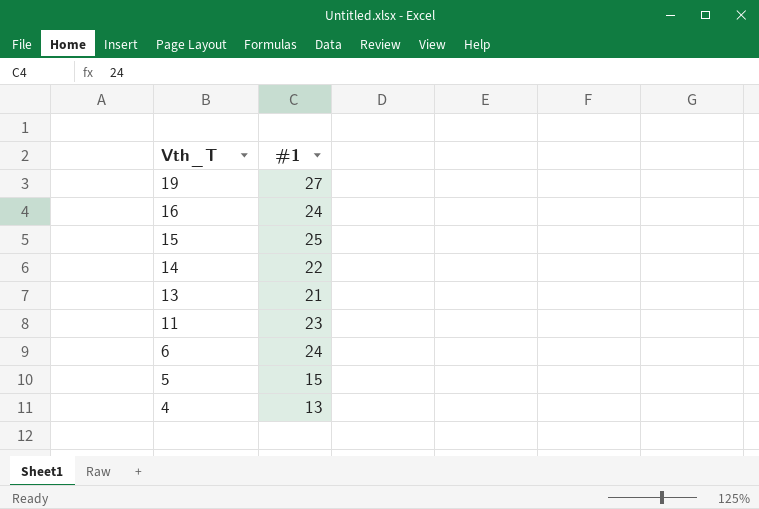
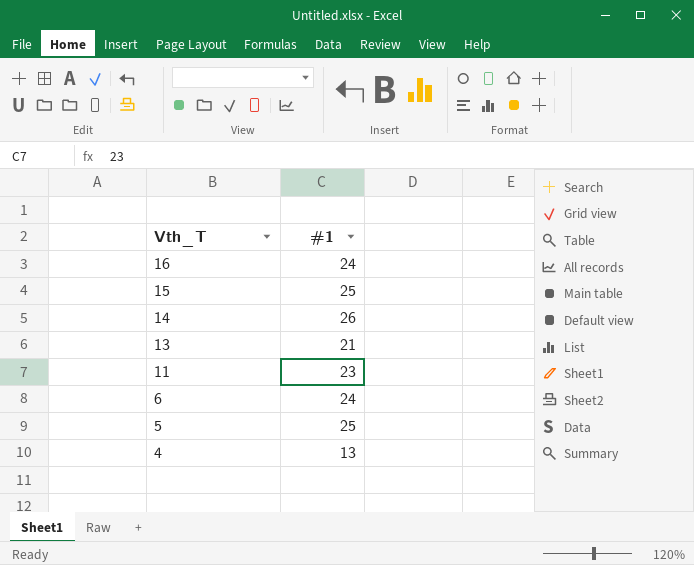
row 19: 27 -> none
14 | #1: 22 -> 26
5 | #1: 15 -> 25

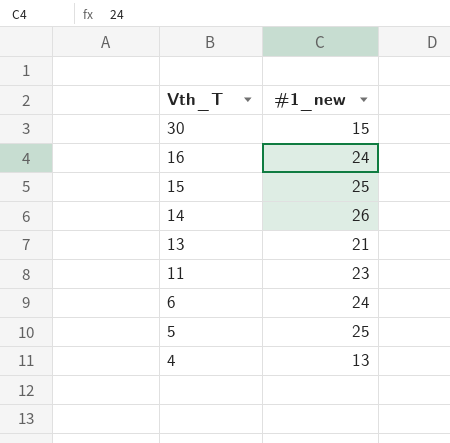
column name: #1 -> #1_new
row 30: none -> 15

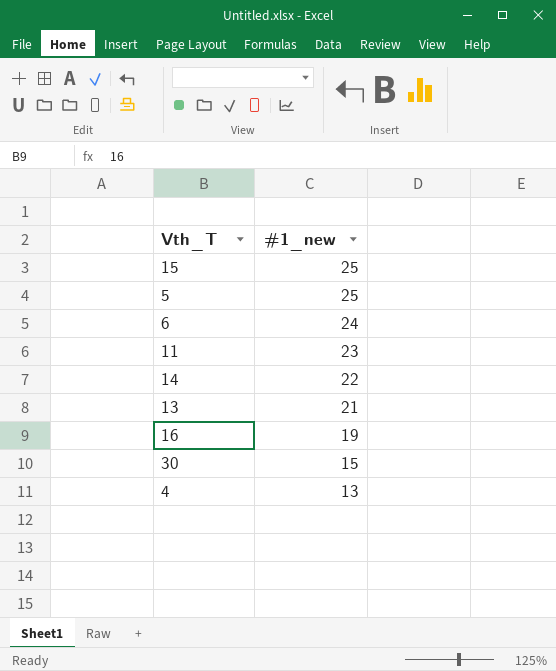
row order: Vth_T descending -> #1_new descending
14 | #1_new: 26 -> 22
16 | #1_new: 24 -> 19

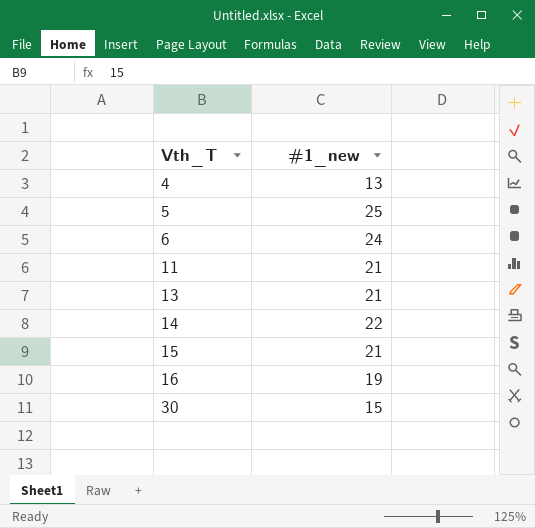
row order: #1_new descending -> Vth_T ascending
11 | #1_new: 23 -> 21
15 | #1_new: 25 -> 21

